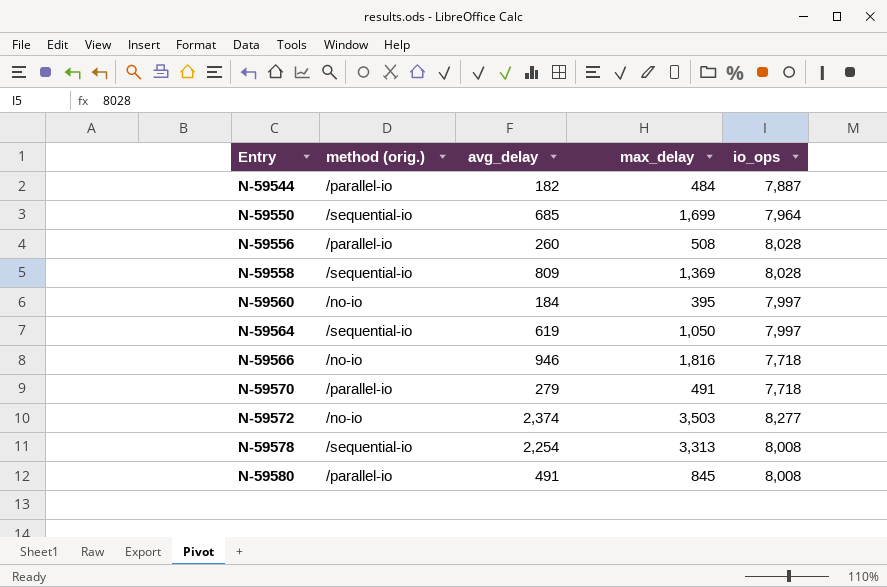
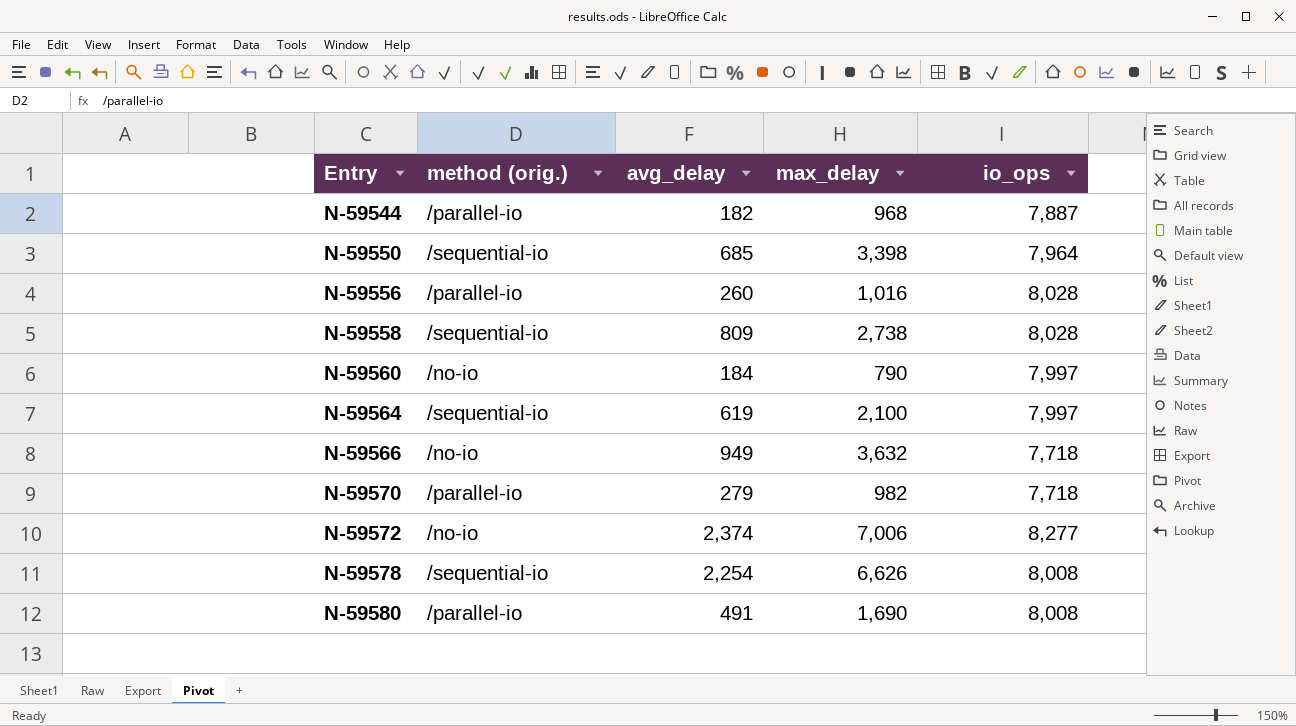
N-59544 | max_delay: 484 -> 968
N-59550 | max_delay: 1,699 -> 3,398
N-59556 | max_delay: 508 -> 1,016
N-59558 | max_delay: 1,369 -> 2,738
N-59560 | max_delay: 395 -> 790
N-59564 | max_delay: 1,050 -> 2,100
N-59566 | avg_delay: 946 -> 949
N-59566 | max_delay: 1,816 -> 3,632
N-59570 | max_delay: 491 -> 982
N-59572 | max_delay: 3,503 -> 7,006
N-59578 | max_delay: 3,313 -> 6,626
N-59580 | max_delay: 845 -> 1,690

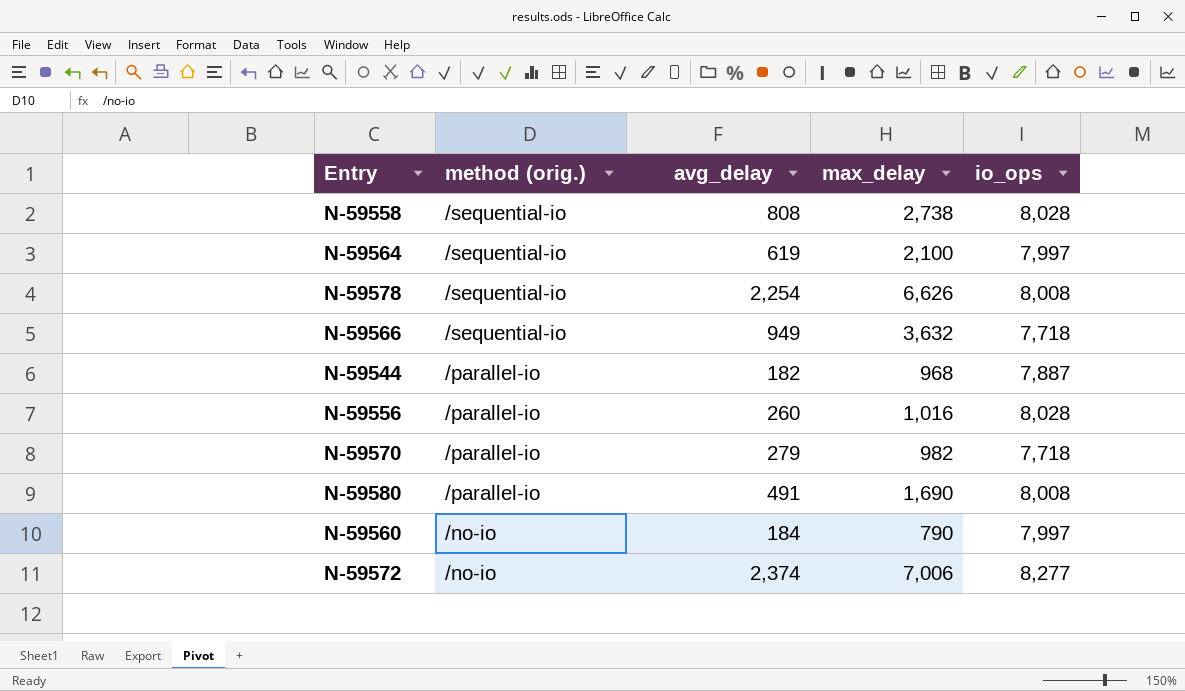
row order: Entry ascending -> method (orig.) descending
row N-59550: /sequential-io | 685 | 3,398 | 7,964 -> none
N-59558 | avg_delay: 809 -> 808
N-59566 | method (orig.): /no-io -> /sequential-io

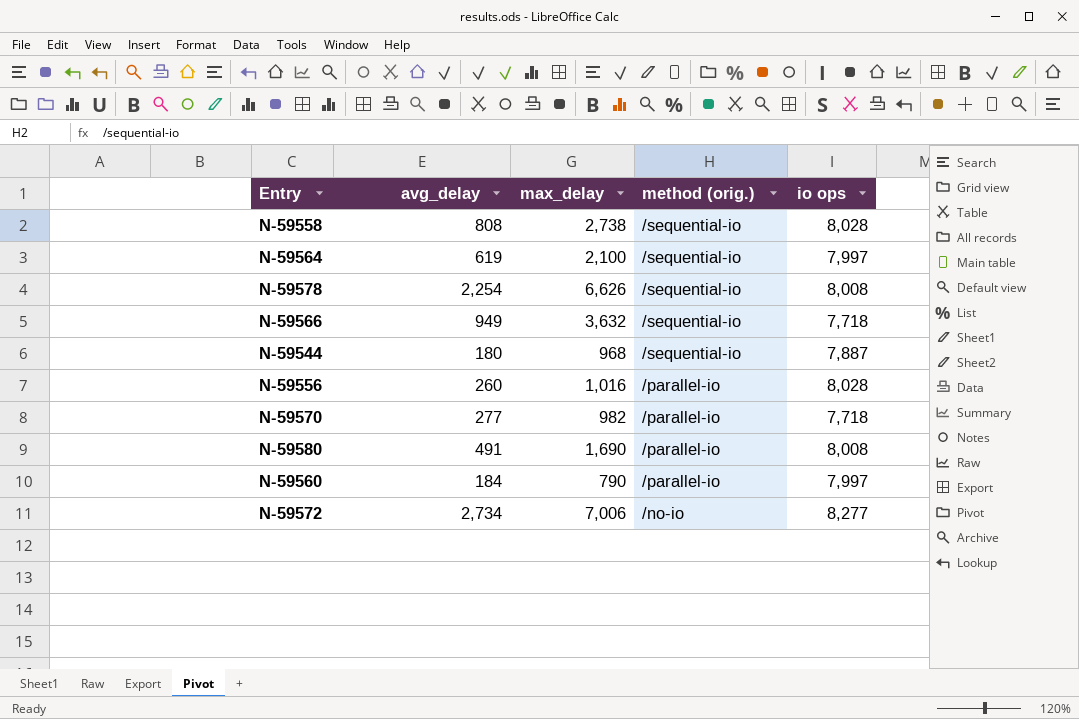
column method (orig.) | position: 2 -> 4
column name: io_ops -> io ops
N-59544 | avg_delay: 182 -> 180
N-59544 | method (orig.): /parallel-io -> /sequential-io
N-59570 | avg_delay: 279 -> 277
N-59560 | method (orig.): /no-io -> /parallel-io
N-59572 | avg_delay: 2,374 -> 2,734

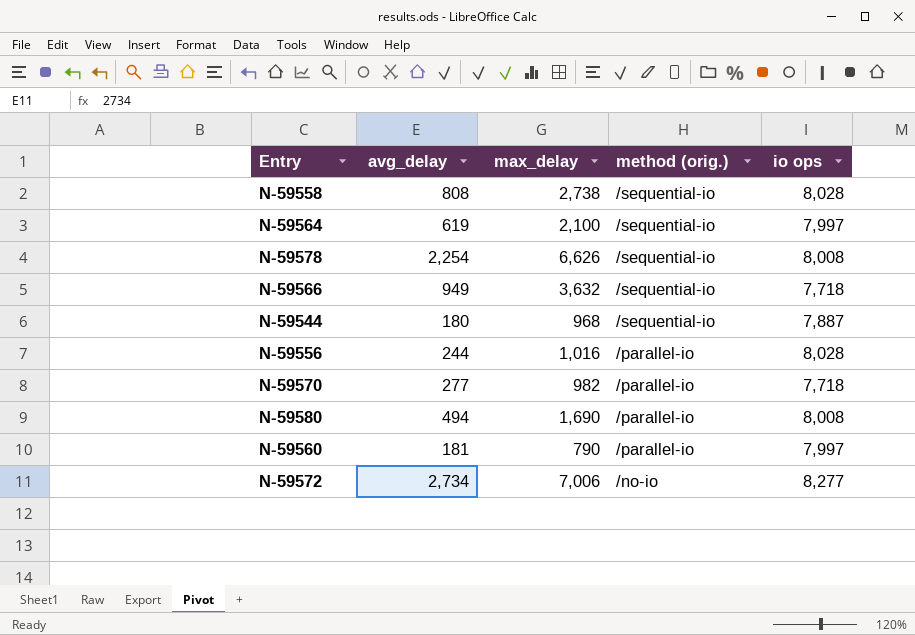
N-59556 | avg_delay: 260 -> 244
N-59580 | avg_delay: 491 -> 494
N-59560 | avg_delay: 184 -> 181

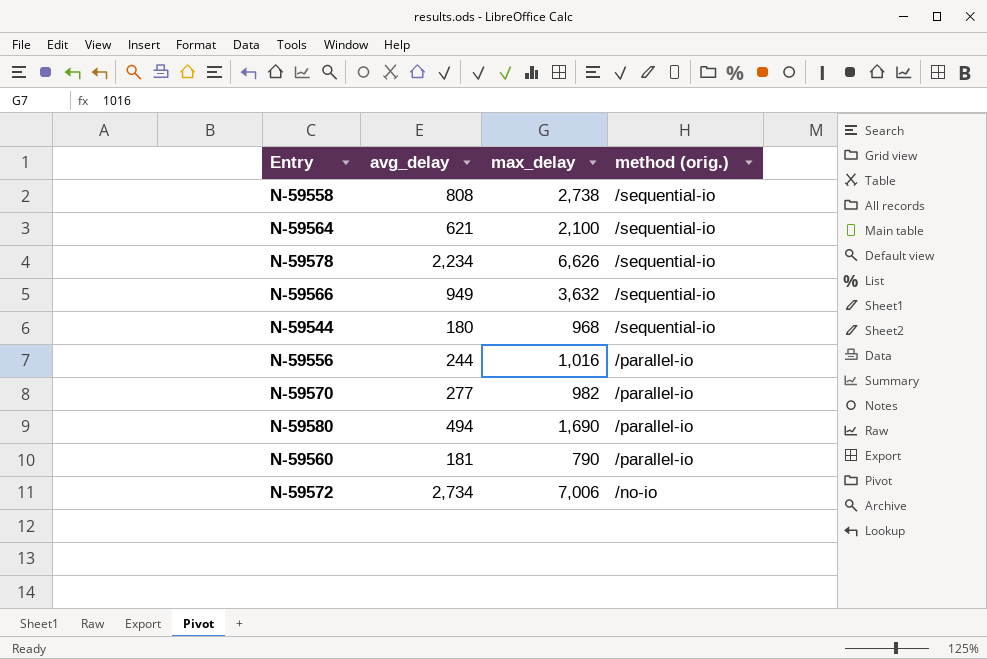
column io ops | position: 5 -> none
N-59564 | avg_delay: 619 -> 621
N-59578 | avg_delay: 2,254 -> 2,234

